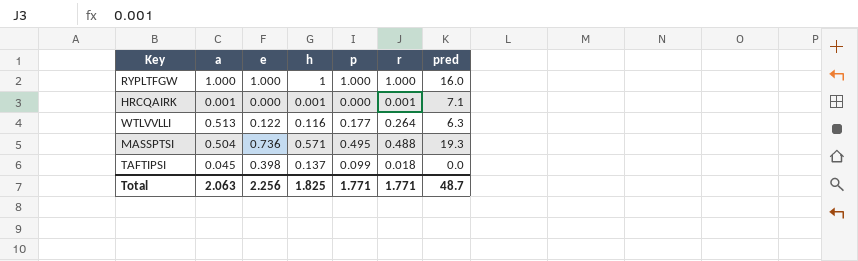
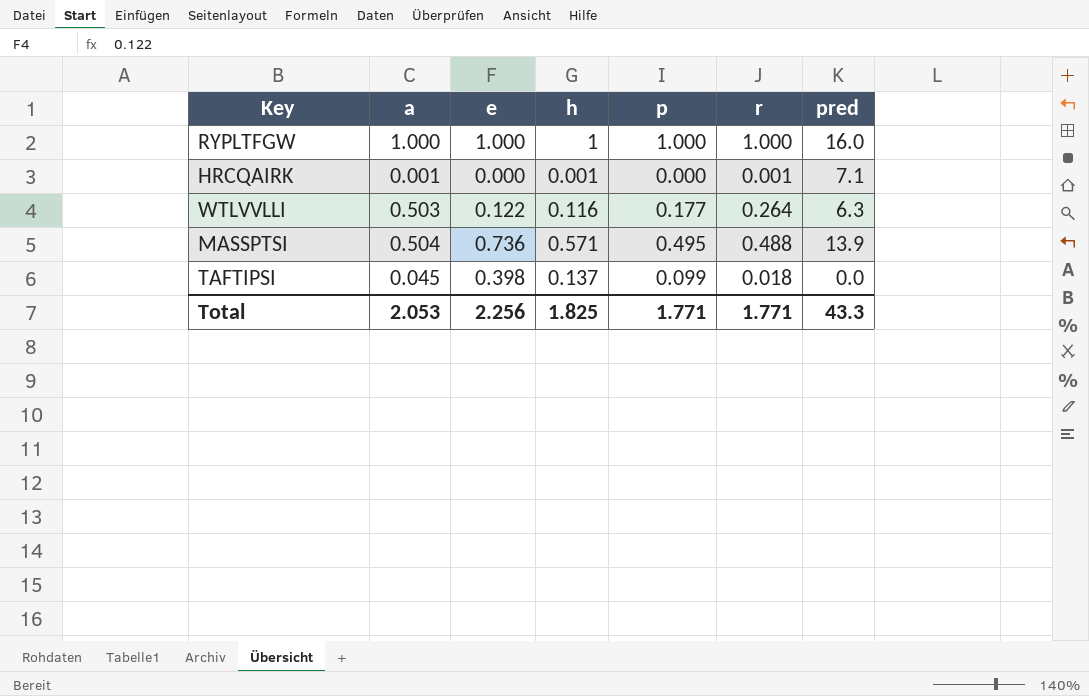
WTLVVLLI | a: 0.513 -> 0.503
MASSPTSI | pred: 19.3 -> 13.9
Total | a: 2.063 -> 2.053
Total | pred: 48.7 -> 43.3

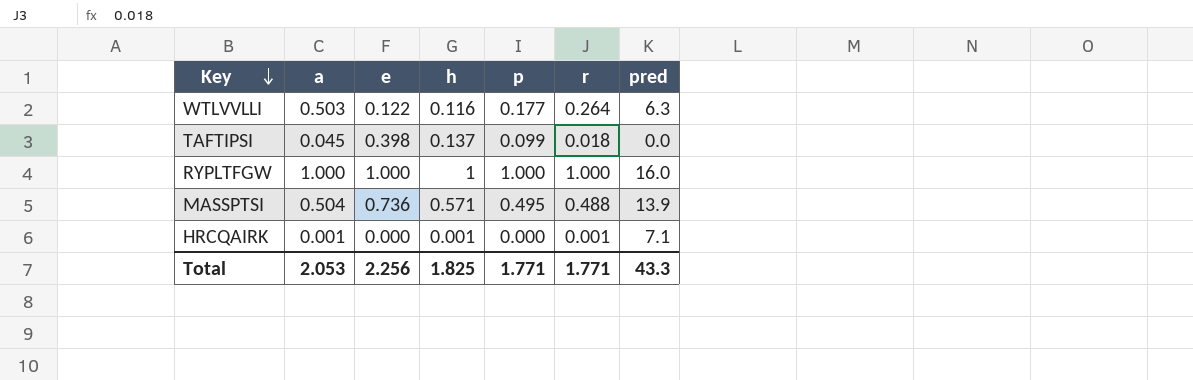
row order: none -> Key descending

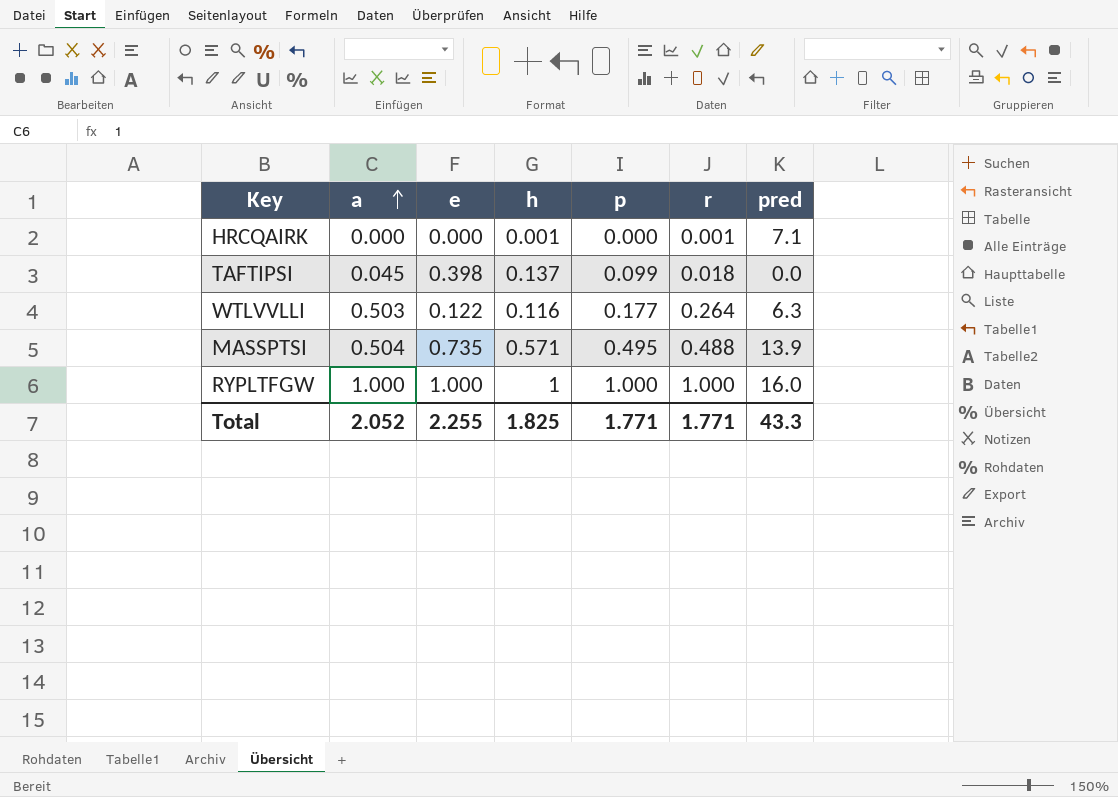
row order: Key descending -> a ascending
HRCQAIRK | a: 0.001 -> 0.000
MASSPTSI | e: 0.736 -> 0.735
Total | a: 2.053 -> 2.052
Total | e: 2.256 -> 2.255

